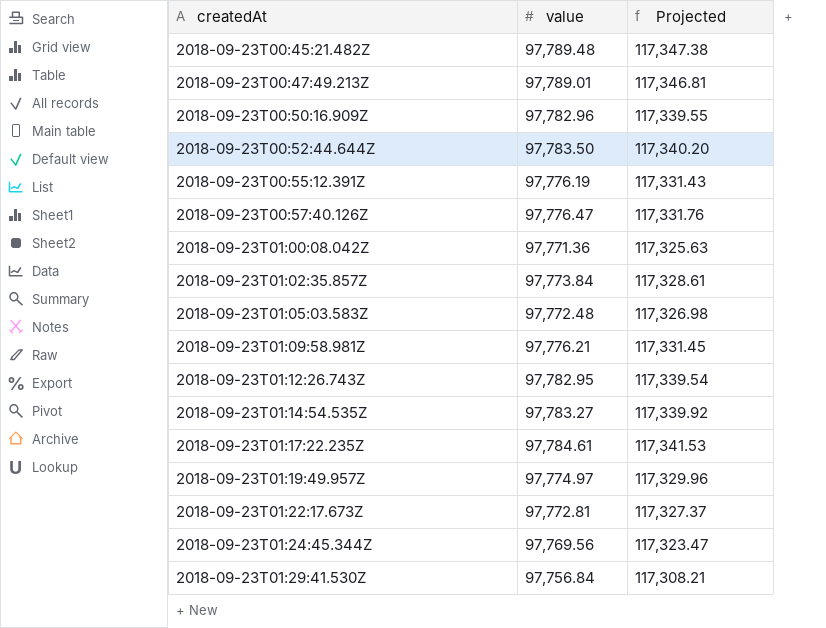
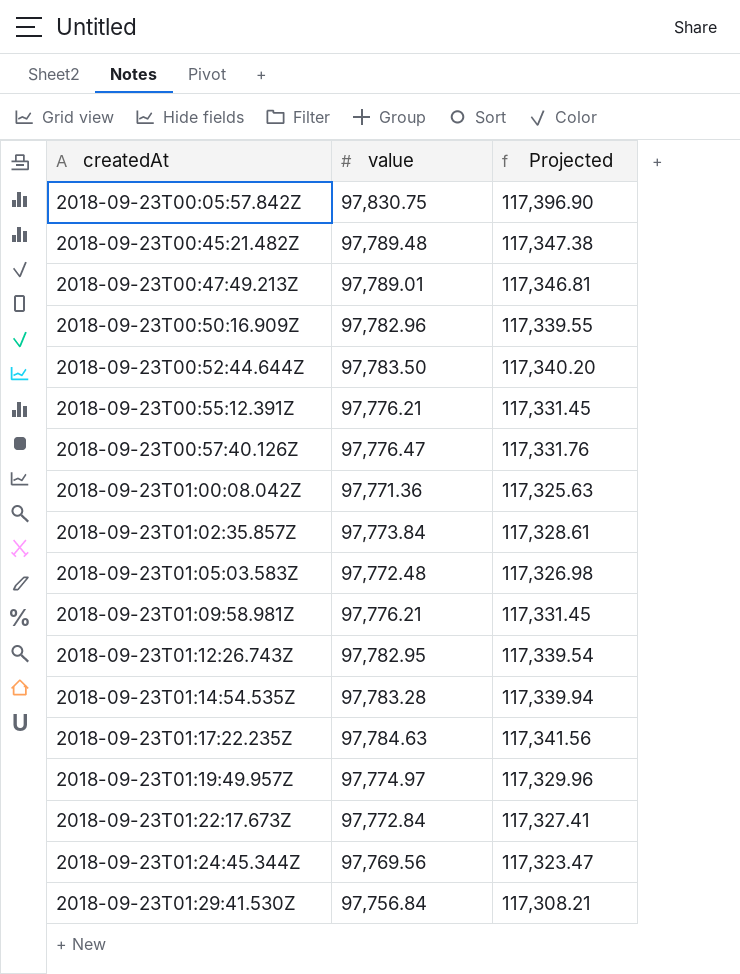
row 2018-09-23T00:05:57.842Z: none -> 97,830.75 | 117,396.90
2018-09-23T00:55:12.391Z | value: 97,776.19 -> 97,776.21
2018-09-23T00:55:12.391Z | Projected: 117,331.43 -> 117,331.45
2018-09-23T01:14:54.535Z | value: 97,783.27 -> 97,783.28
2018-09-23T01:14:54.535Z | Projected: 117,339.92 -> 117,339.94
2018-09-23T01:17:22.235Z | value: 97,784.61 -> 97,784.63
2018-09-23T01:17:22.235Z | Projected: 117,341.53 -> 117,341.56
2018-09-23T01:22:17.673Z | value: 97,772.81 -> 97,772.84
2018-09-23T01:22:17.673Z | Projected: 117,327.37 -> 117,327.41

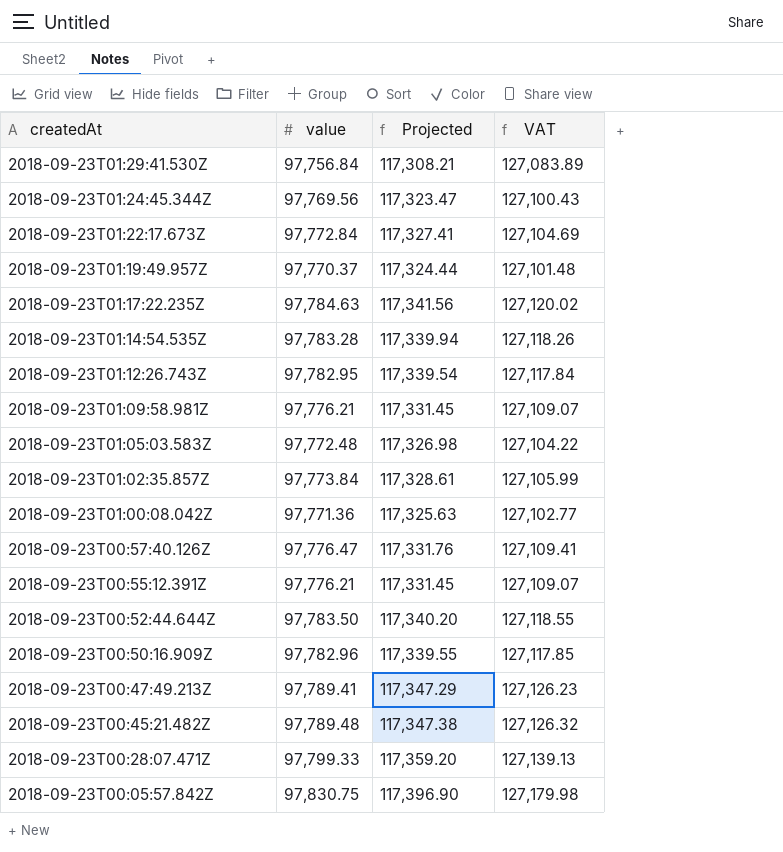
row order: createdAt ascending -> createdAt descending
column VAT | formula: none -> [value] * 1.3
2018-09-23T01:19:49.957Z | value: 97,774.97 -> 97,770.37
2018-09-23T01:19:49.957Z | Projected: 117,329.96 -> 117,324.44
2018-09-23T00:47:49.213Z | value: 97,789.01 -> 97,789.41
2018-09-23T00:47:49.213Z | Projected: 117,346.81 -> 117,347.29
row 2018-09-23T00:28:07.471Z: none -> 97,799.33 | 117,359.20 | 127,139.13

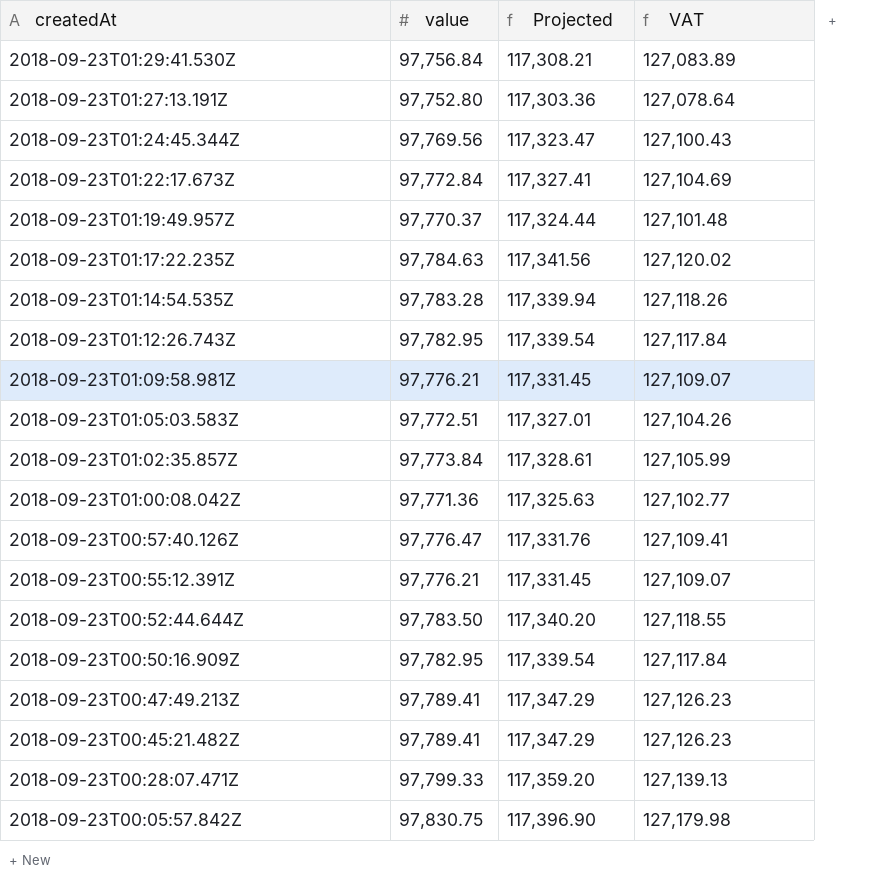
row 2018-09-23T01:27:13.191Z: none -> 97,752.80 | 117,303.36 | 127,078.64
2018-09-23T01:05:03.583Z | value: 97,772.48 -> 97,772.51
2018-09-23T01:05:03.583Z | Projected: 117,326.98 -> 117,327.01
2018-09-23T01:05:03.583Z | VAT: 127,104.22 -> 127,104.26
2018-09-23T00:50:16.909Z | value: 97,782.96 -> 97,782.95
2018-09-23T00:50:16.909Z | Projected: 117,339.55 -> 117,339.54
2018-09-23T00:50:16.909Z | VAT: 127,117.85 -> 127,117.84
2018-09-23T00:45:21.482Z | value: 97,789.48 -> 97,789.41
2018-09-23T00:45:21.482Z | Projected: 117,347.38 -> 117,347.29
2018-09-23T00:45:21.482Z | VAT: 127,126.32 -> 127,126.23

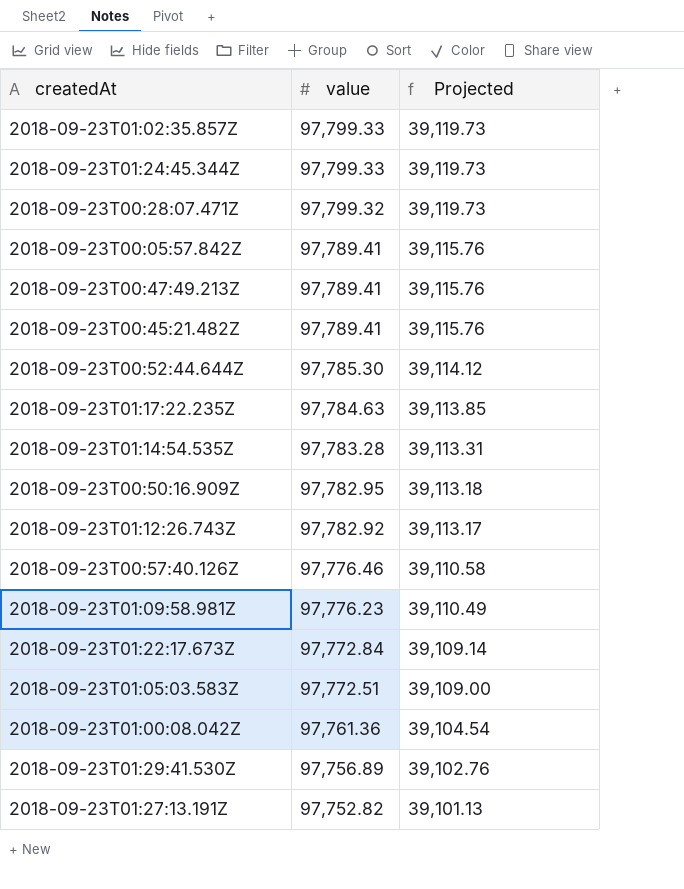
row order: createdAt descending -> value descending
column VAT | formula: [value] * 1.3 -> none
column Projected | formula: [value] * 1.2 -> [value] * 0.4
row 2018-09-23T01:19:49.957Z: 97,770.37 | 117,324.44 | 127,101.48 -> none
row 2018-09-23T00:55:12.391Z: 97,776.21 | 117,331.45 | 127,109.07 -> none
2018-09-23T01:02:35.857Z | value: 97,773.84 -> 97,799.33
2018-09-23T01:24:45.344Z | value: 97,769.56 -> 97,799.33
2018-09-23T00:28:07.471Z | value: 97,799.33 -> 97,799.32
2018-09-23T00:05:57.842Z | value: 97,830.75 -> 97,789.41
2018-09-23T00:52:44.644Z | value: 97,783.50 -> 97,785.30
2018-09-23T01:12:26.743Z | value: 97,782.95 -> 97,782.92
2018-09-23T00:57:40.126Z | value: 97,776.47 -> 97,776.46
2018-09-23T01:09:58.981Z | value: 97,776.21 -> 97,776.23
2018-09-23T01:00:08.042Z | value: 97,771.36 -> 97,761.36
2018-09-23T01:29:41.530Z | value: 97,756.84 -> 97,756.89
2018-09-23T01:27:13.191Z | value: 97,752.80 -> 97,752.82

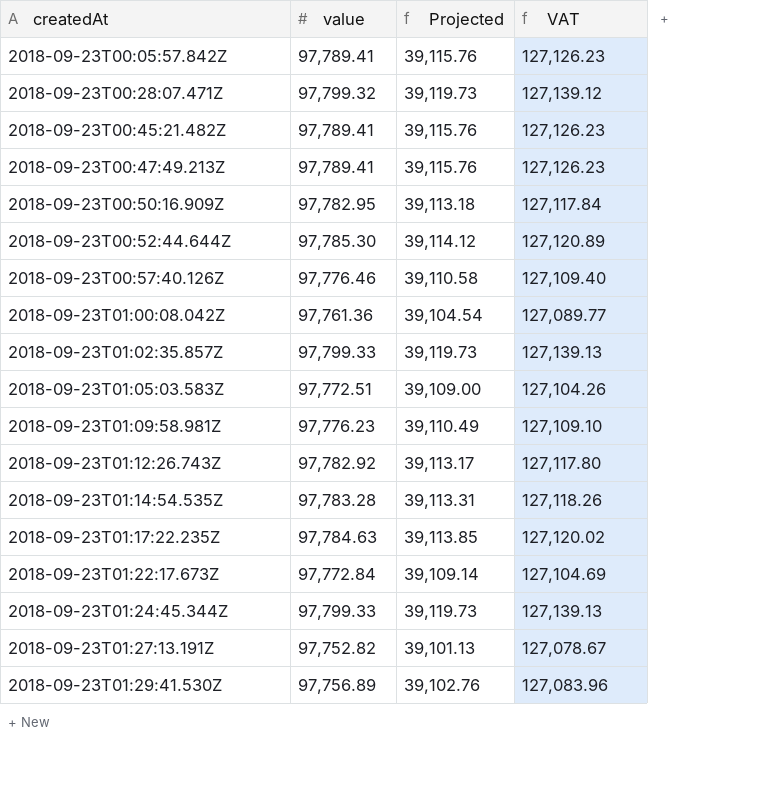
row order: value descending -> createdAt ascending
column VAT | formula: none -> [value] * 1.3

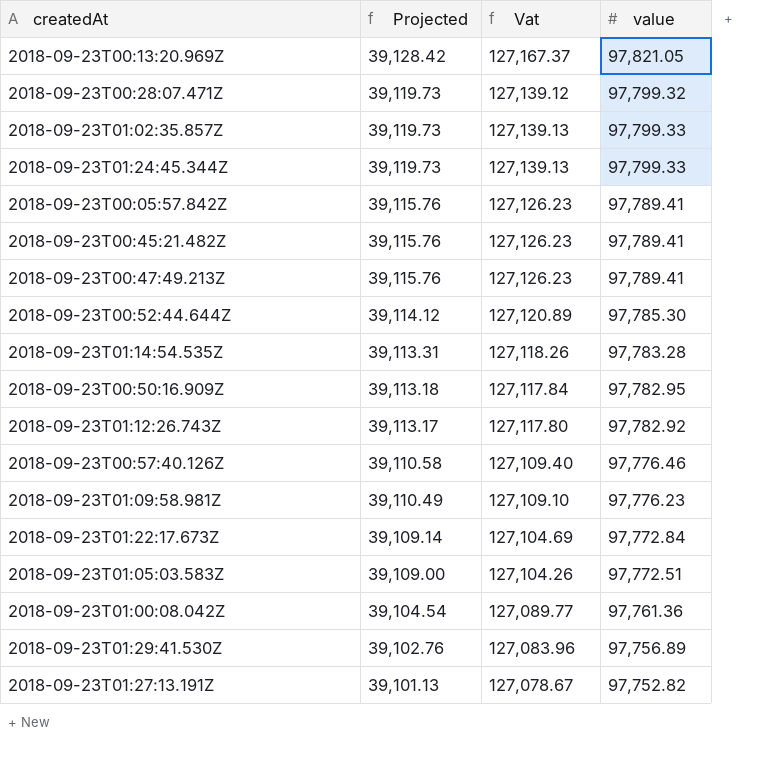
row order: createdAt ascending -> Projected descending
column name: VAT -> Vat
column value | position: 2 -> 4
row 2018-09-23T01:17:22.235Z: 97,784.63 | 39,113.85 | 127,120.02 -> none
row 2018-09-23T00:13:20.969Z: none -> 39,128.42 | 127,167.37 | 97,821.05

